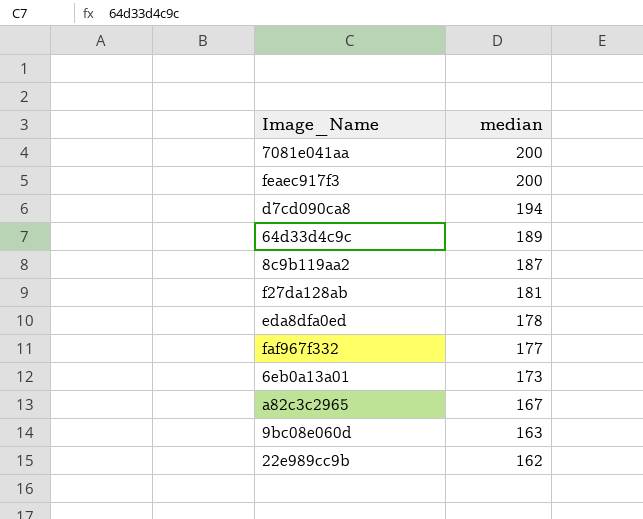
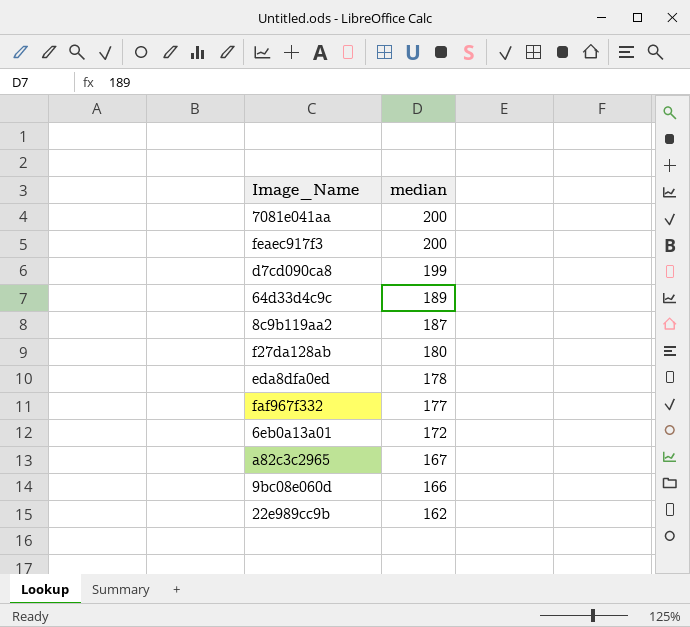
d7cd090ca8 | median: 194 -> 199
f27da128ab | median: 181 -> 180
6eb0a13a01 | median: 173 -> 172
9bc08e060d | median: 163 -> 166

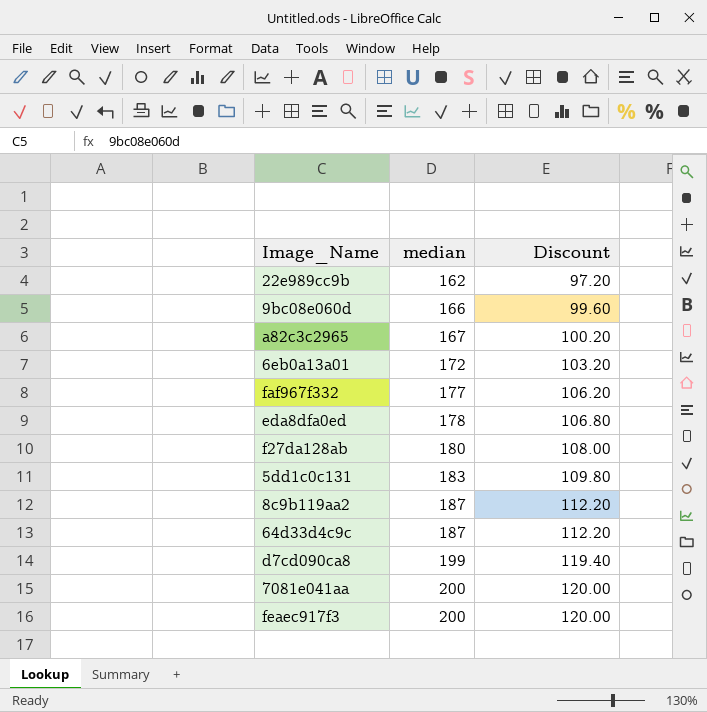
row order: median descending -> median ascending
column Discount | formula: none -> [median] * 0.6
row 5dd1c0c131: none -> 183 | 109.80
64d33d4c9c | median: 189 -> 187

